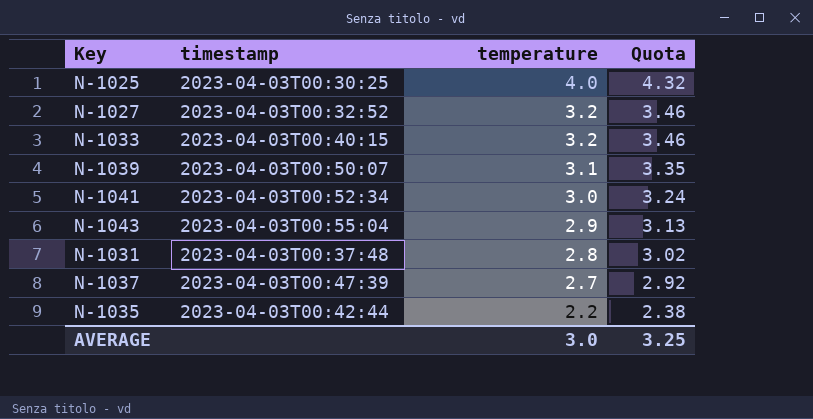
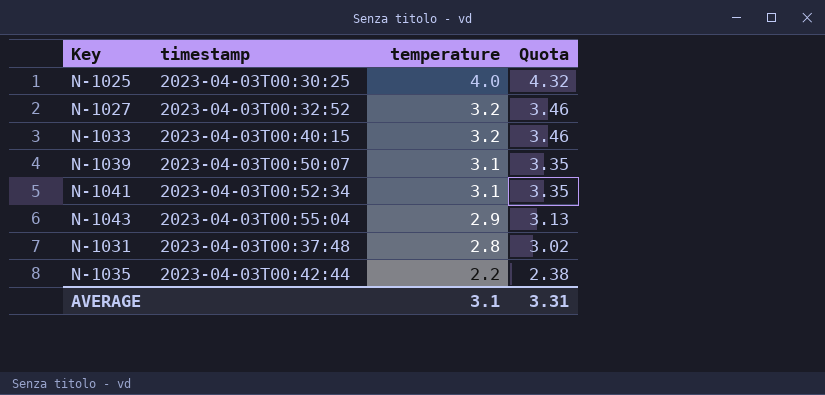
row N-1037: 2023-04-03T00:47:39 | 2.7 | 2.92 -> none
N-1041 | temperature: 3.0 -> 3.1
N-1041 | Quota: 3.24 -> 3.35
AVERAGE | temperature: 3.0 -> 3.1
AVERAGE | Quota: 3.25 -> 3.31

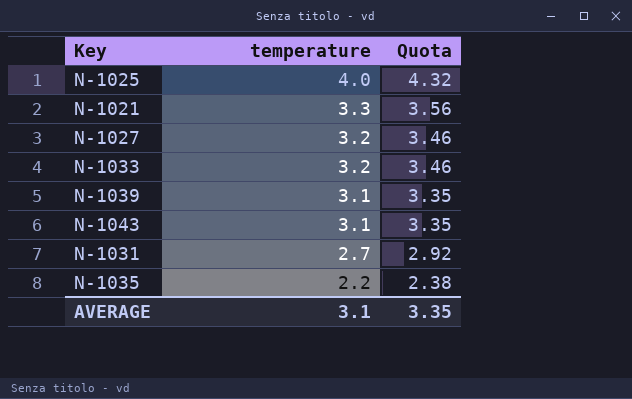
column timestamp | position: 2 -> none
row N-1041: 2023-04-03T00:52:34 | 3.1 | 3.35 -> none
row N-1021: none -> 3.3 | 3.56
N-1043 | temperature: 2.9 -> 3.1
N-1043 | Quota: 3.13 -> 3.35
N-1031 | temperature: 2.8 -> 2.7
N-1031 | Quota: 3.02 -> 2.92
AVERAGE | Quota: 3.31 -> 3.35

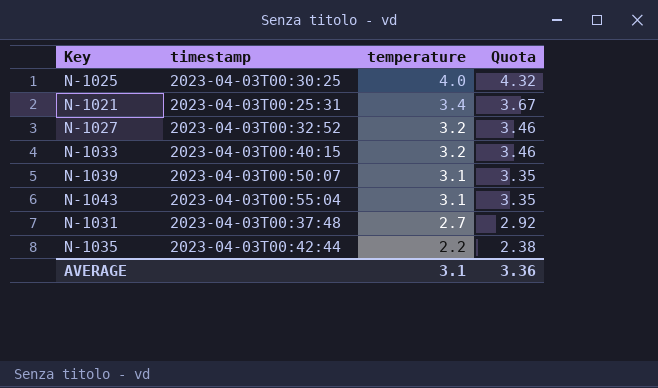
column timestamp | position: none -> 2
N-1021 | temperature: 3.3 -> 3.4
N-1021 | Quota: 3.56 -> 3.67
AVERAGE | Quota: 3.35 -> 3.36

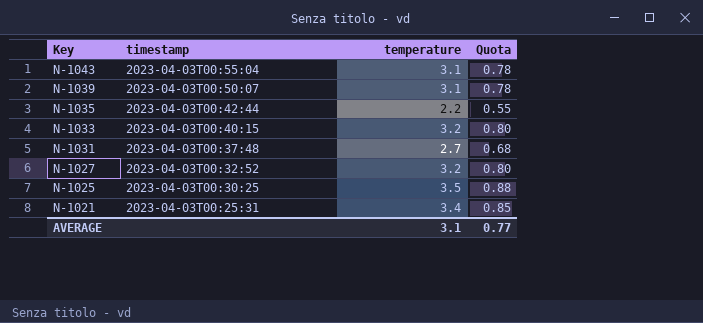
row order: temperature descending -> Key descending
column Quota | formula: [temperature] * 1.08 -> [temperature] * 0.25
N-1025 | temperature: 4.0 -> 3.5
AVERAGE | Quota: 3.36 -> 0.77

